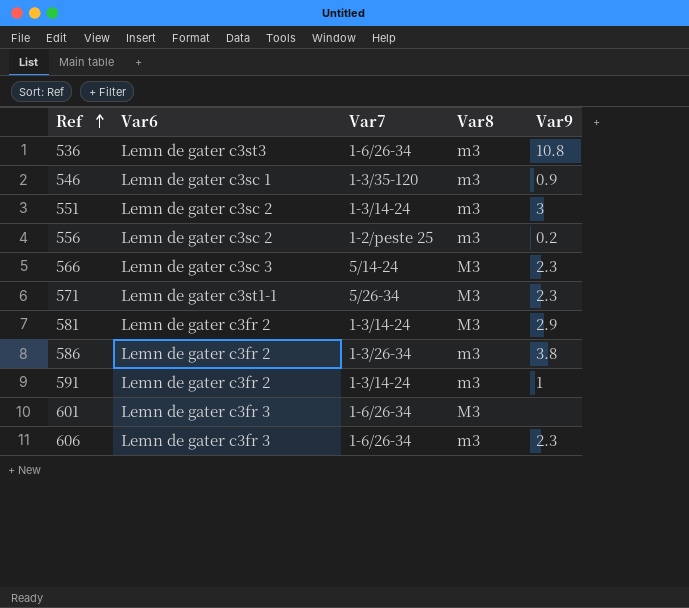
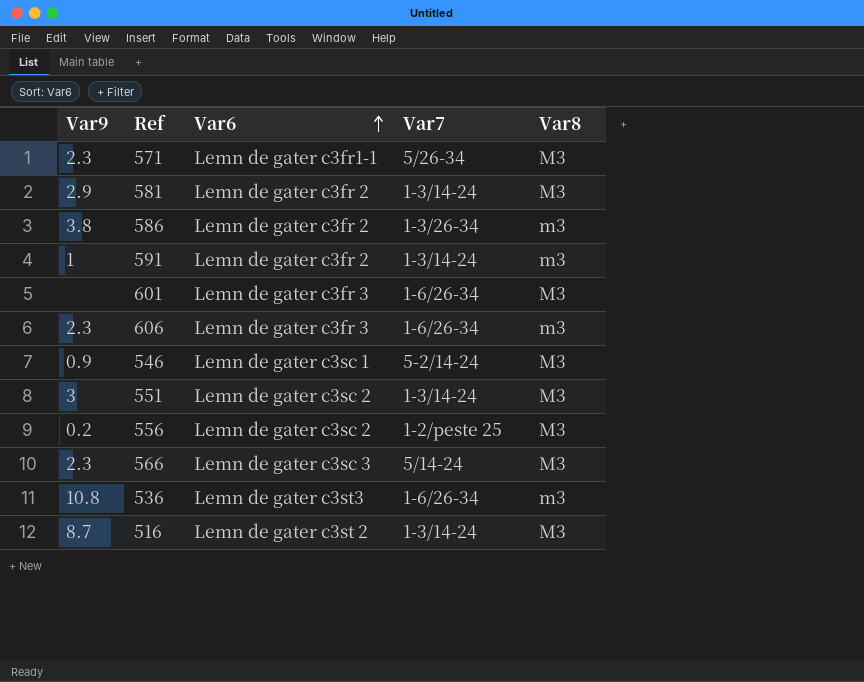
row order: Ref ascending -> Var6 ascending
column Var9 | position: 5 -> 1
571 | Var6: Lemn de gater c3st1-1 -> Lemn de gater c3fr1-1
546 | Var7: 1-3/35-120 -> 5-2/14-24
546 | Var8: m3 -> M3
551 | Var8: m3 -> M3
556 | Var8: m3 -> M3
row 516: none -> 8.7 | Lemn de gater c3st 2 | 1-3/14-24 | M3

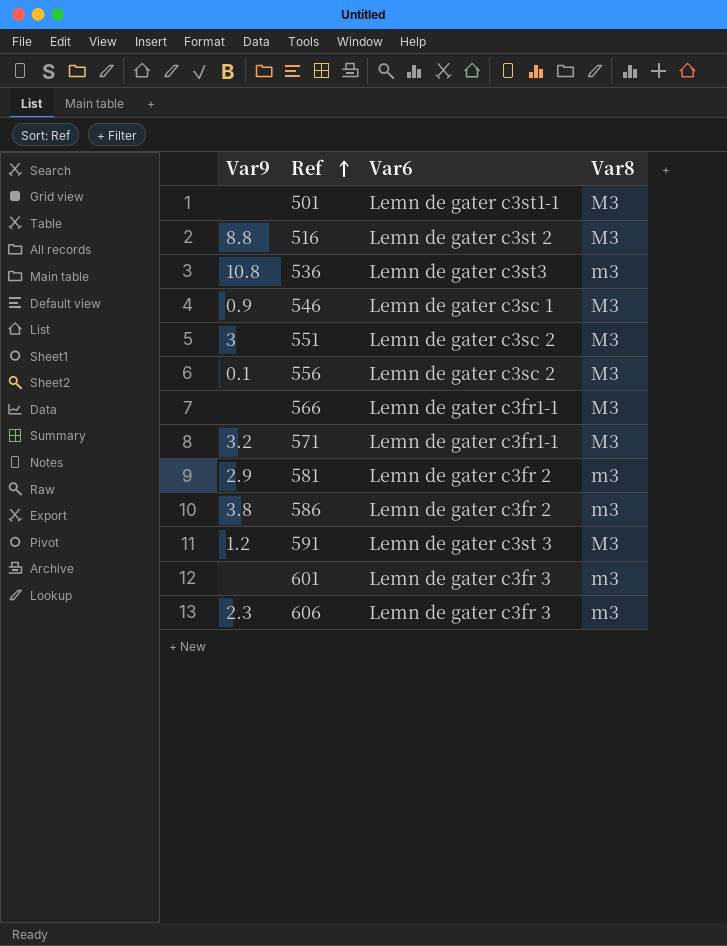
row order: Var6 ascending -> Ref ascending
column Var7 | position: 4 -> none
row 501: none -> none | Lemn de gater c3st1-1 | M3
516 | Var9: 8.7 -> 8.8
556 | Var9: 0.2 -> 0.1
566 | Var9: 2.3 -> none
566 | Var6: Lemn de gater c3sc 3 -> Lemn de gater c3fr1-1
571 | Var9: 2.3 -> 3.2
581 | Var8: M3 -> m3
591 | Var9: 1 -> 1.2
591 | Var6: Lemn de gater c3fr 2 -> Lemn de gater c3st 3
591 | Var8: m3 -> M3
601 | Var8: M3 -> m3

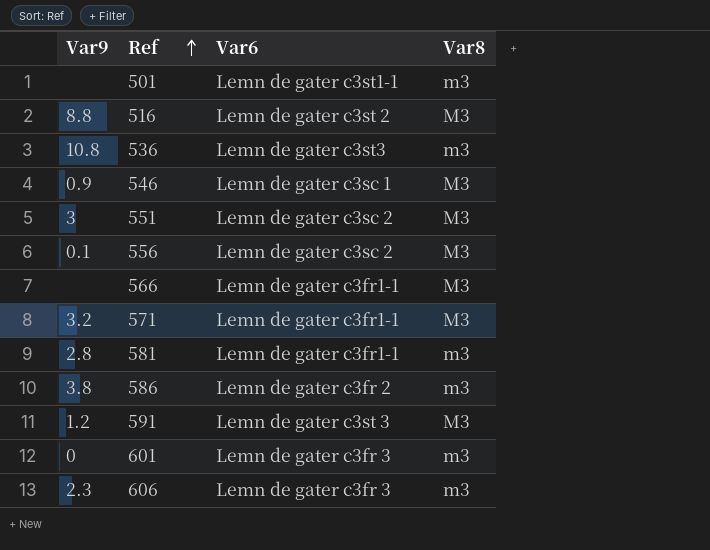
501 | Var8: M3 -> m3
581 | Var9: 2.9 -> 2.8
581 | Var6: Lemn de gater c3fr 2 -> Lemn de gater c3fr1-1
601 | Var9: none -> 0

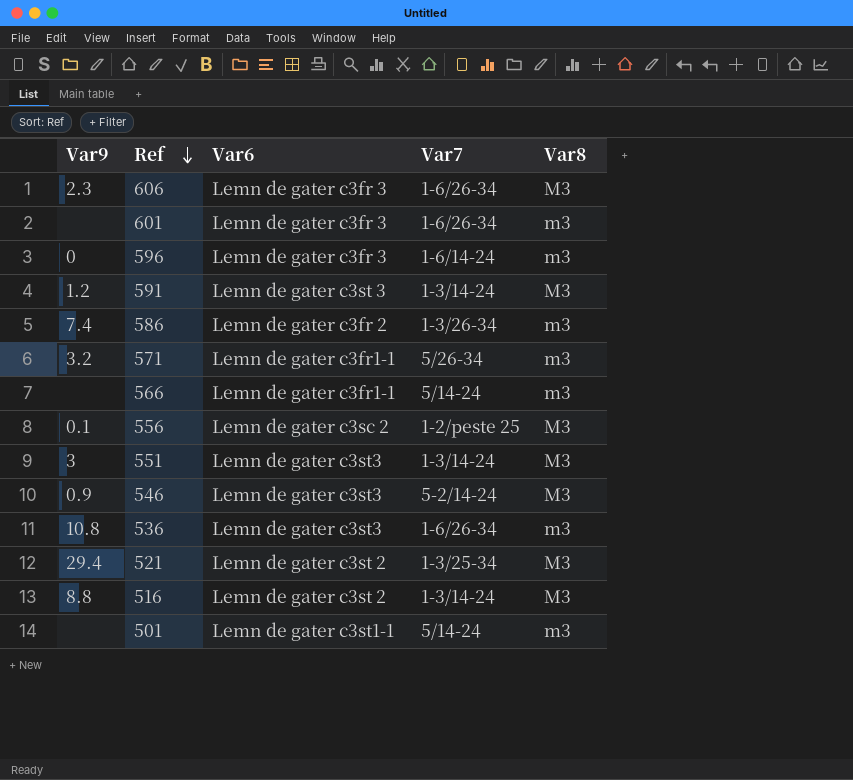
row order: Ref ascending -> Ref descending
column Var7 | position: none -> 4
row 581: 2.8 | Lemn de gater c3fr1-1 | m3 -> none
606 | Var8: m3 -> M3
601 | Var9: 0 -> none
row 596: none -> 0 | Lemn de gater c3fr 3 | 1-6/14-24 | m3
586 | Var9: 3.8 -> 7.4
571 | Var8: M3 -> m3
566 | Var8: M3 -> m3
551 | Var6: Lemn de gater c3sc 2 -> Lemn de gater c3st3
546 | Var6: Lemn de gater c3sc 1 -> Lemn de gater c3st3
row 521: none -> 29.4 | Lemn de gater c3st 2 | 1-3/25-34 | M3

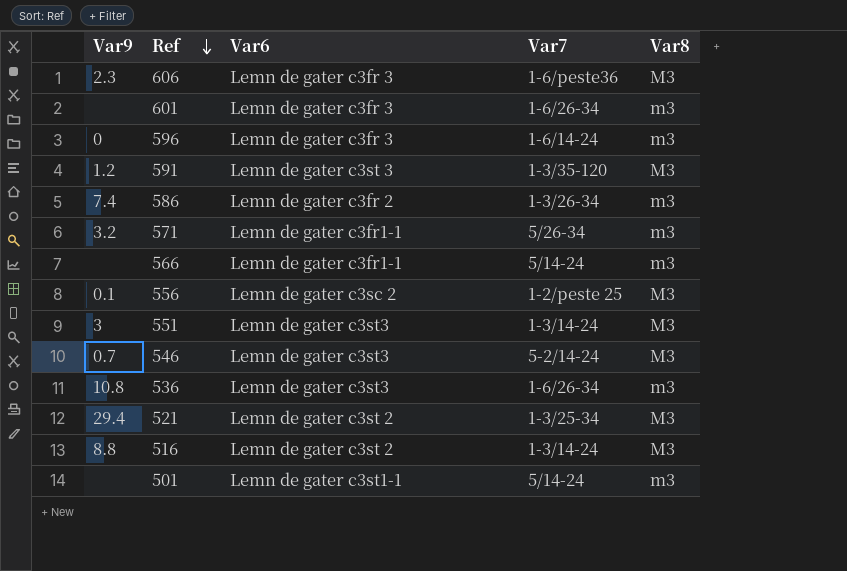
606 | Var7: 1-6/26-34 -> 1-6/peste36
591 | Var7: 1-3/14-24 -> 1-3/35-120
546 | Var9: 0.9 -> 0.7

